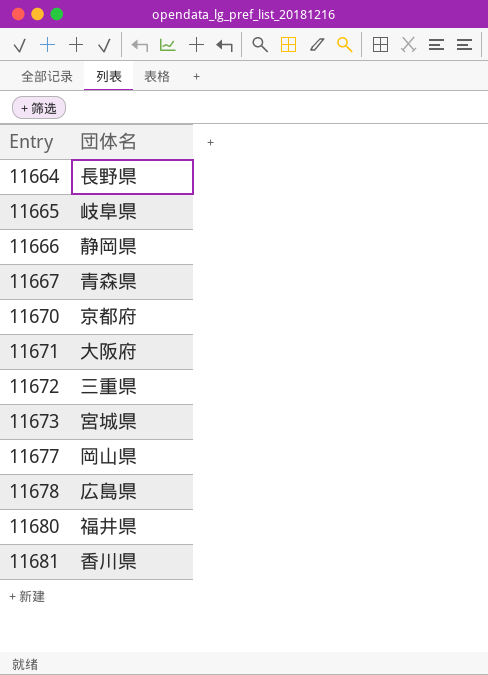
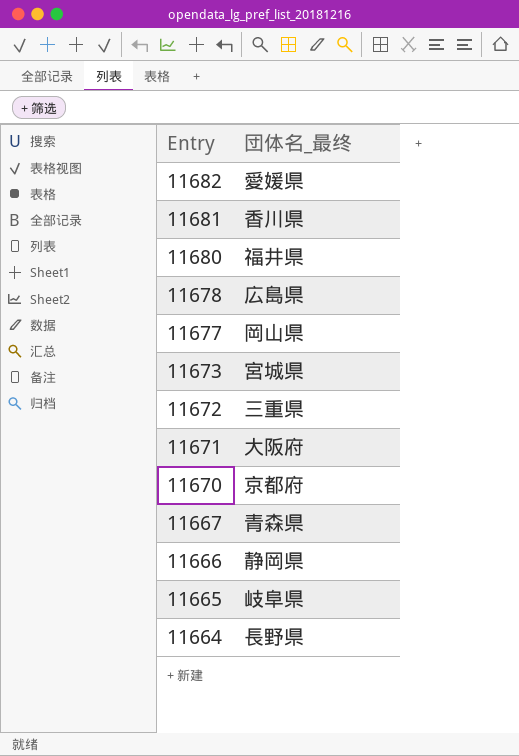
row order: Entry ascending -> Entry descending
column name: 団体名 -> 団体名_最终
row 11682: none -> 愛媛県

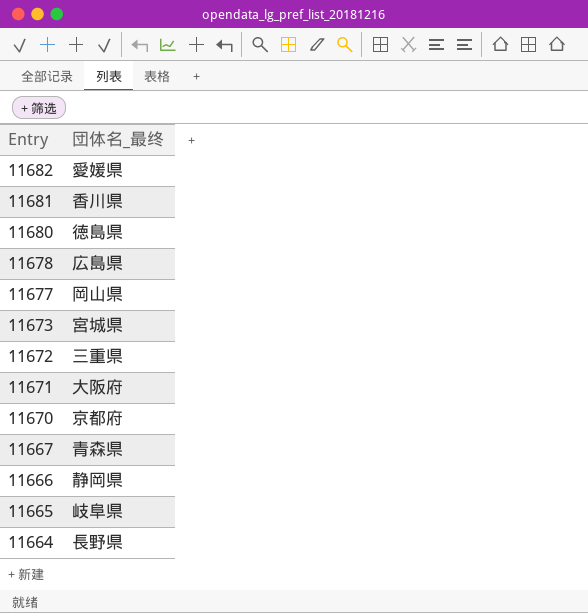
11680 | 団体名_最终: 福井県 -> 徳島県

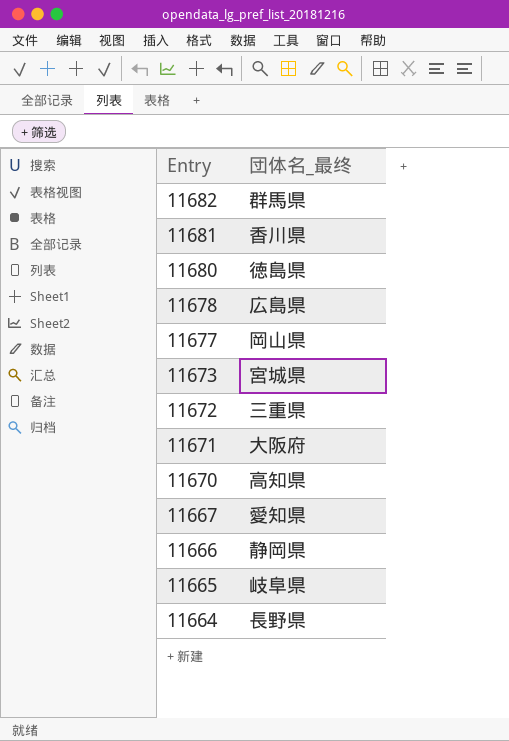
11682 | 団体名_最终: 愛媛県 -> 群馬県
11670 | 団体名_最终: 京都府 -> 高知県
11667 | 団体名_最终: 青森県 -> 愛知県

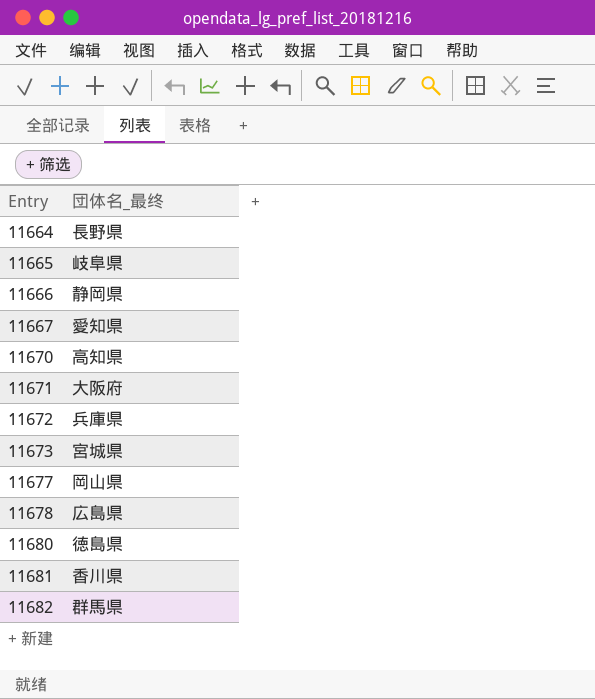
row order: Entry descending -> Entry ascending
11672 | 団体名_最终: 三重県 -> 兵庫県

